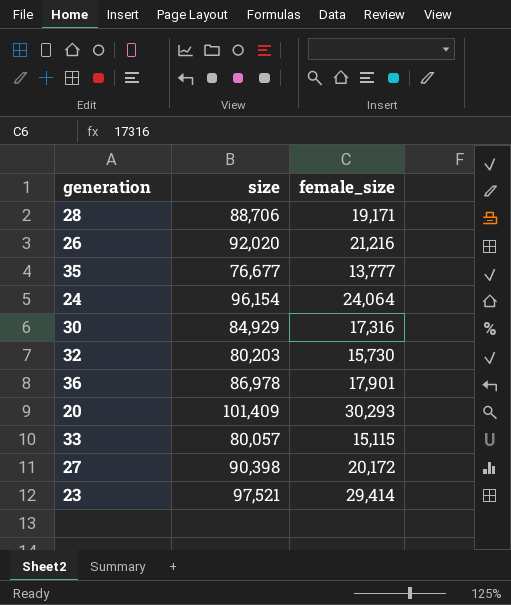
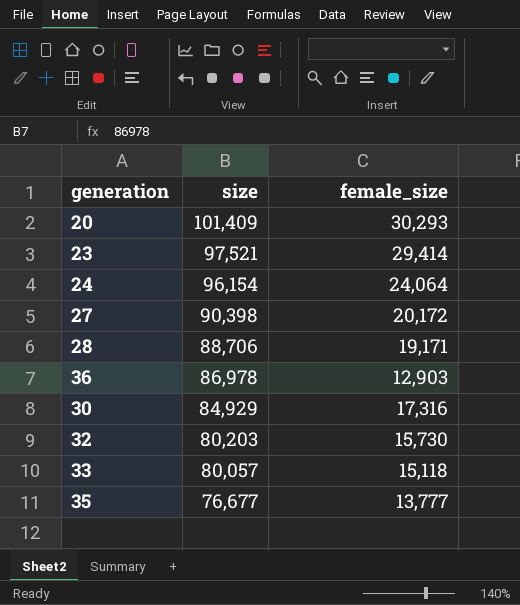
row order: none -> size descending
row 26: 92,020 | 21,216 -> none
36 | female_size: 17,901 -> 12,903
33 | female_size: 15,115 -> 15,118

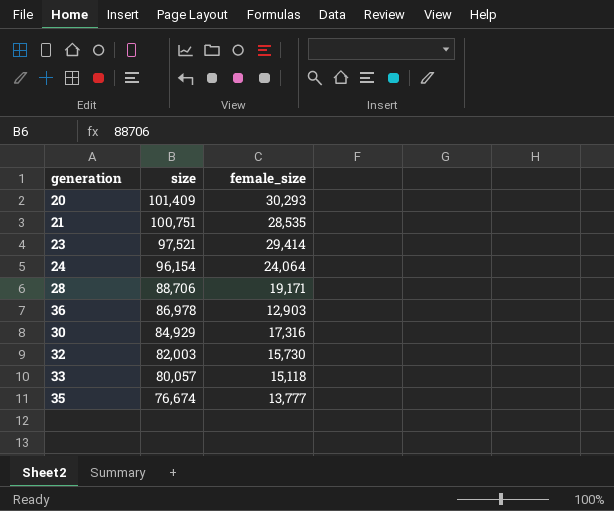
row 27: 90,398 | 20,172 -> none
row 21: none -> 100,751 | 28,535
32 | size: 80,203 -> 82,003
35 | size: 76,677 -> 76,674

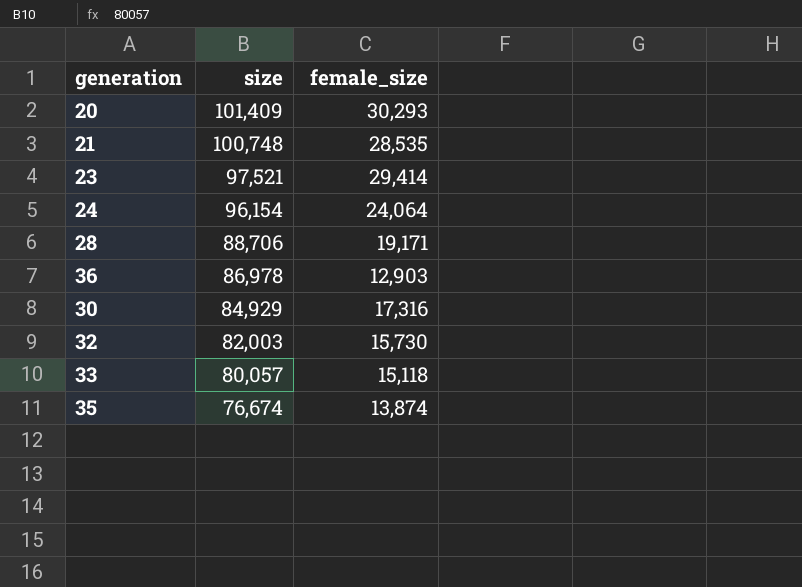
21 | size: 100,751 -> 100,748
35 | female_size: 13,777 -> 13,874

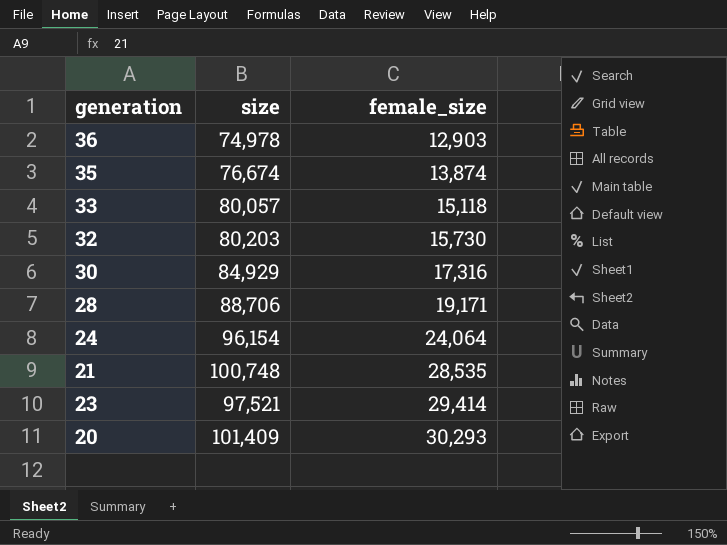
row order: size descending -> female_size ascending
36 | size: 86,978 -> 74,978
32 | size: 82,003 -> 80,203

